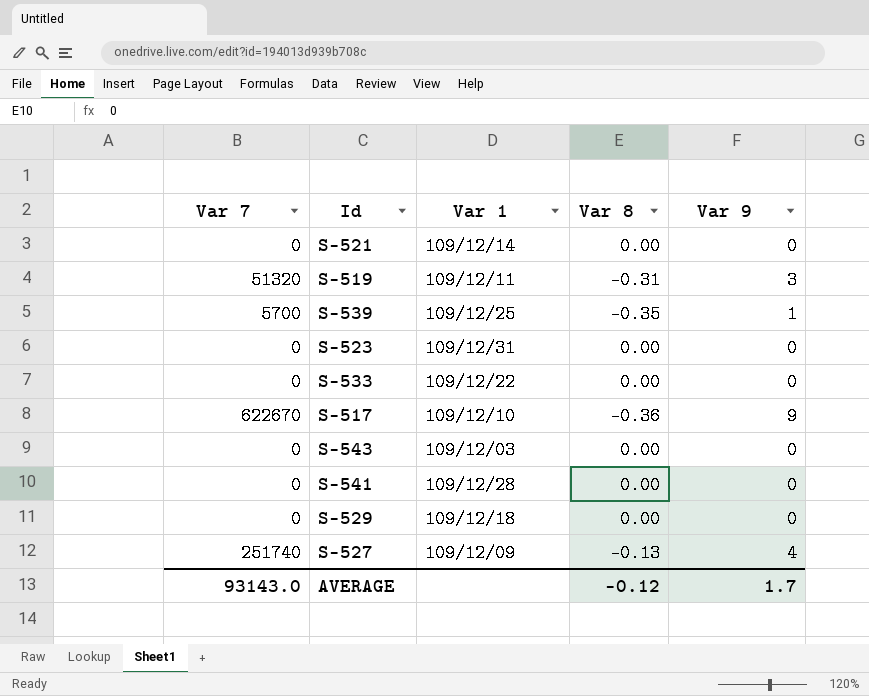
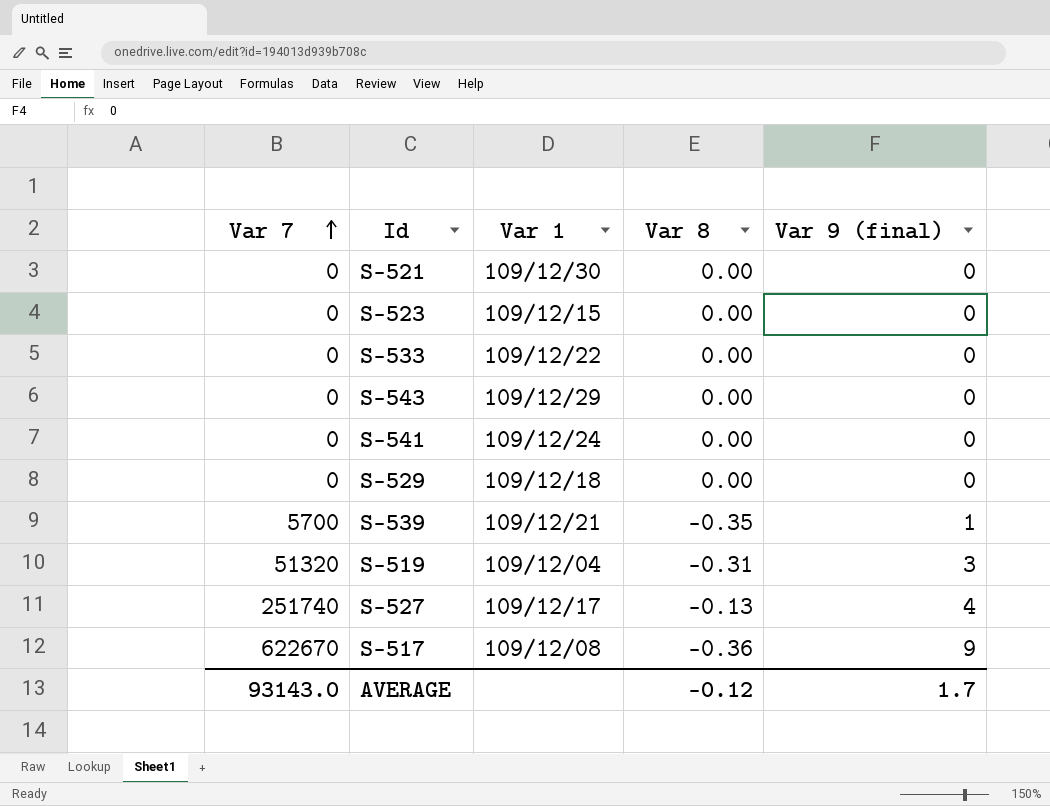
row order: none -> Var 7 ascending
column name: Var 9 -> Var 9 (final)
S-521 | Var 1: 109/12/14 -> 109/12/30
S-523 | Var 1: 109/12/31 -> 109/12/15
S-543 | Var 1: 109/12/03 -> 109/12/29
S-541 | Var 1: 109/12/28 -> 109/12/24
S-539 | Var 1: 109/12/25 -> 109/12/21
S-519 | Var 1: 109/12/11 -> 109/12/04
S-527 | Var 1: 109/12/09 -> 109/12/17
S-517 | Var 1: 109/12/10 -> 109/12/08

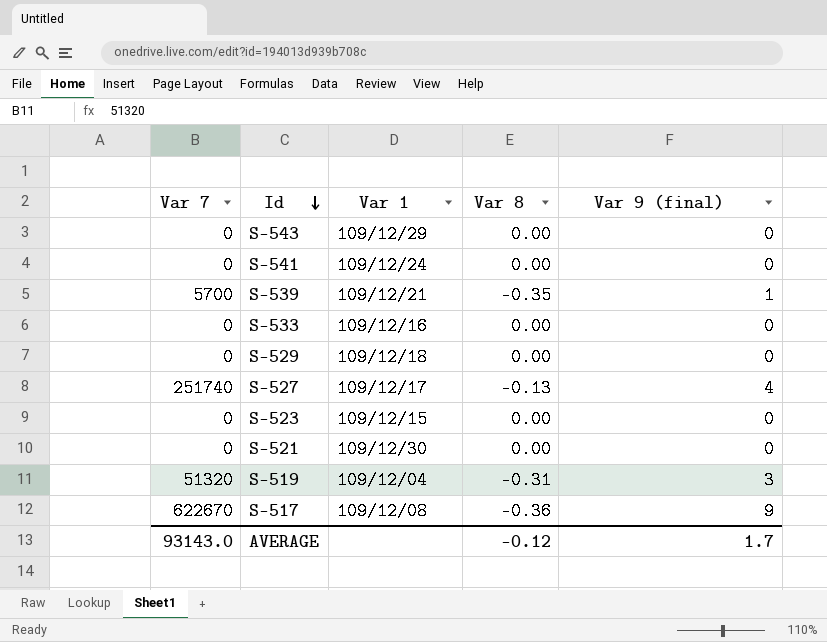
row order: Var 7 ascending -> Id descending
S-533 | Var 1: 109/12/22 -> 109/12/16

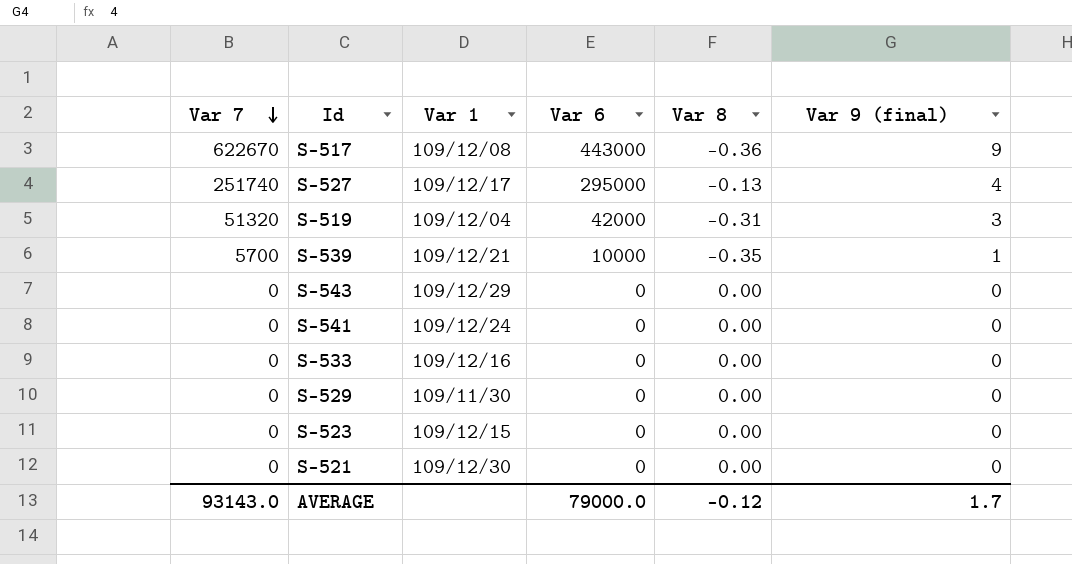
row order: Id descending -> Var 7 descending
column Var 6 | position: none -> 4
S-529 | Var 1: 109/12/18 -> 109/11/30

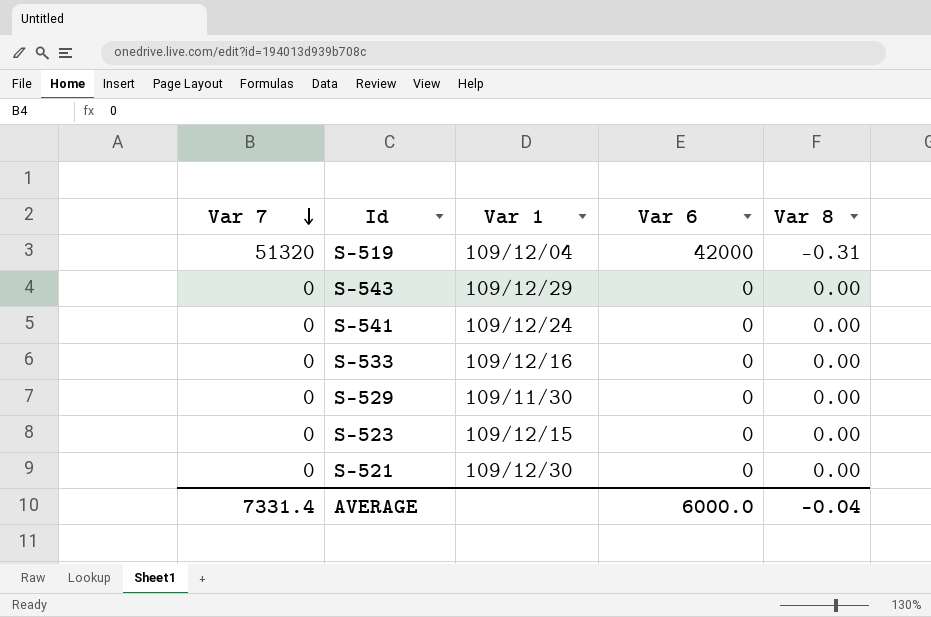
column Var 9 (final) | position: 6 -> none
row S-517: 622670 | 109/12/08 | 443000 | -0.36 | 9 -> none
row S-527: 251740 | 109/12/17 | 295000 | -0.13 | 4 -> none
row S-539: 5700 | 109/12/21 | 10000 | -0.35 | 1 -> none
AVERAGE | Var 7: 93143.0 -> 7331.4
AVERAGE | Var 6: 79000.0 -> 6000.0
AVERAGE | Var 8: -0.12 -> -0.04

